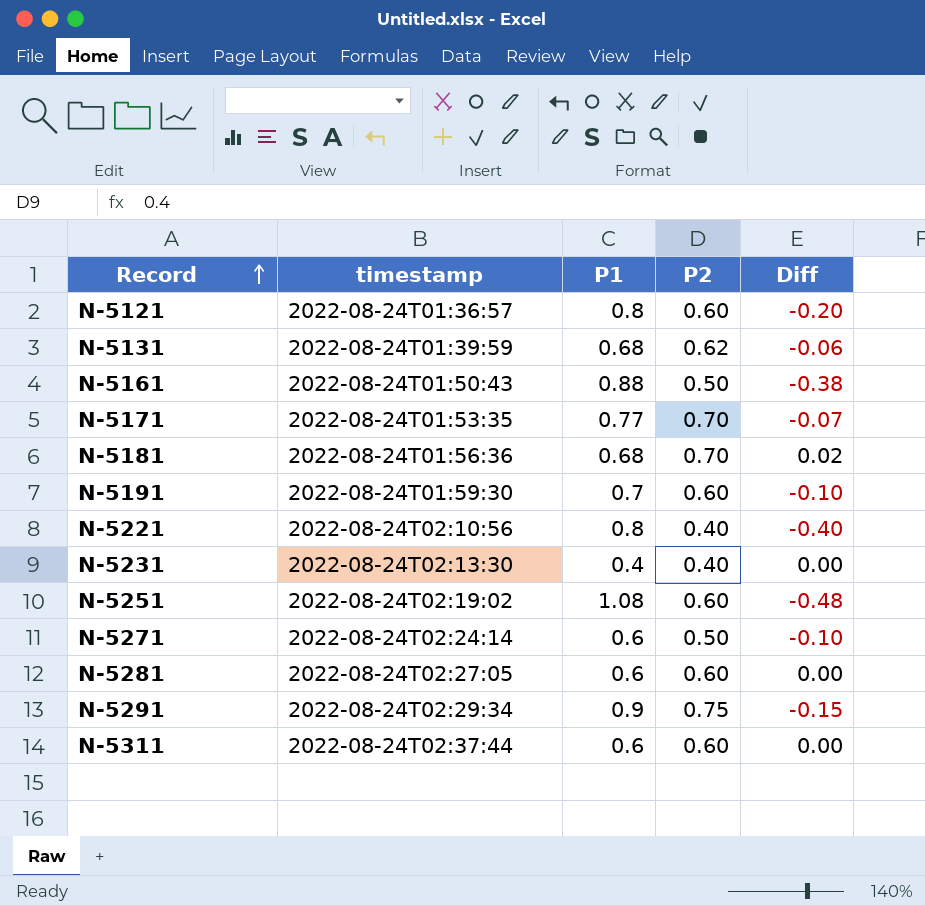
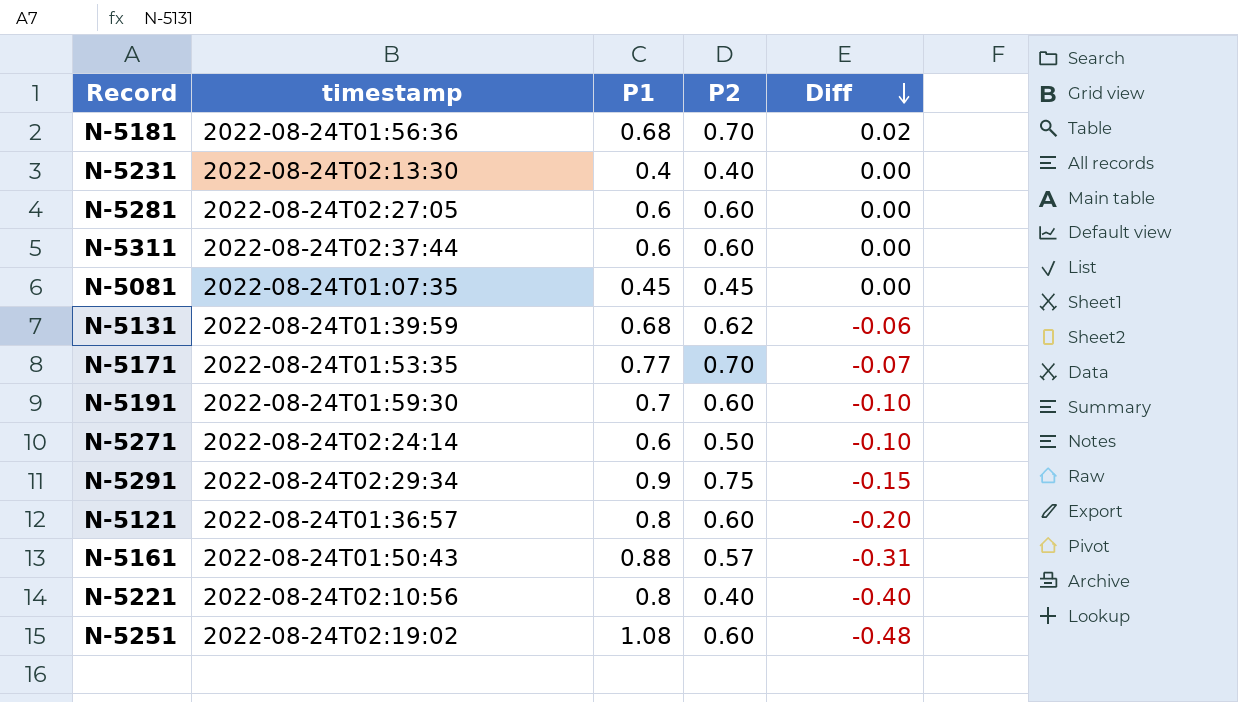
row order: Record ascending -> Diff descending
row N-5081: none -> 2022-08-24T01:07:35 | 0.45 | 0.45 | 0.00
N-5161 | P2: 0.50 -> 0.57
N-5161 | Diff: -0.38 -> -0.31

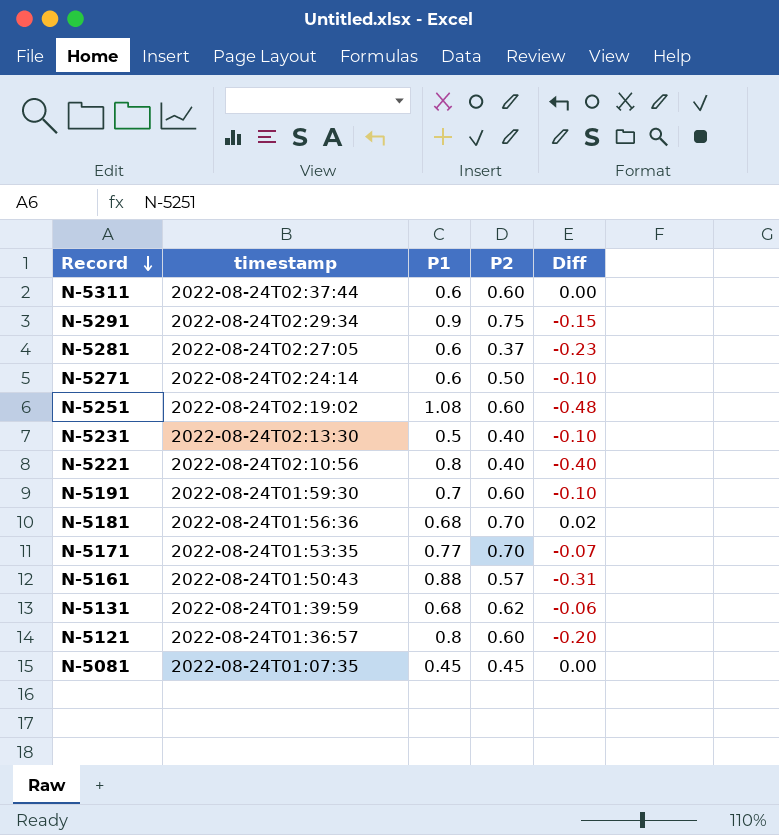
row order: Diff descending -> Record descending
N-5281 | P2: 0.60 -> 0.37
N-5281 | Diff: 0.00 -> -0.23
N-5231 | P1: 0.4 -> 0.5
N-5231 | Diff: 0.00 -> -0.10

